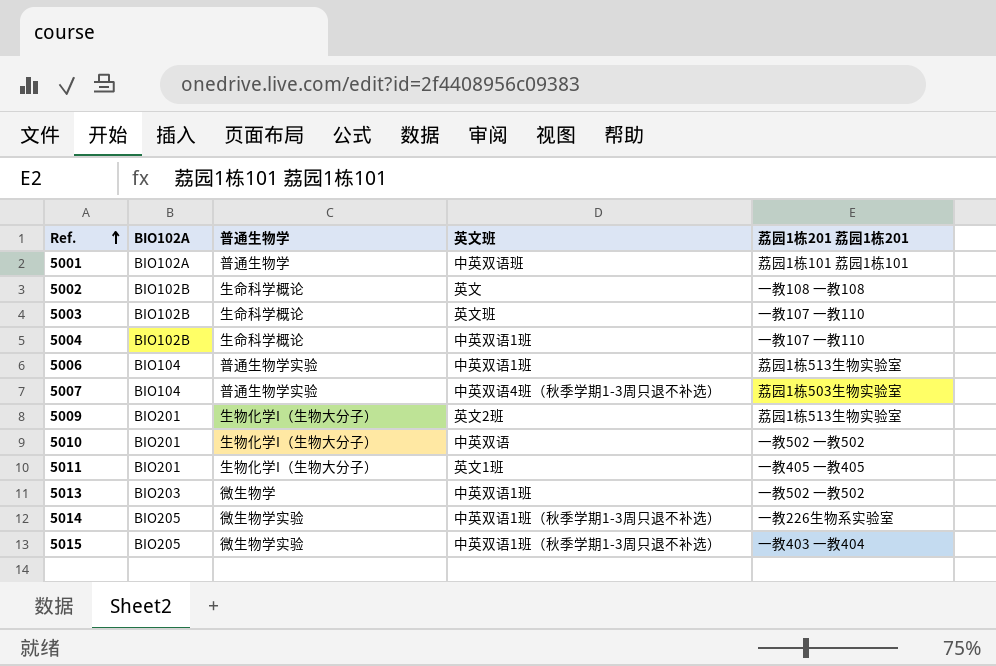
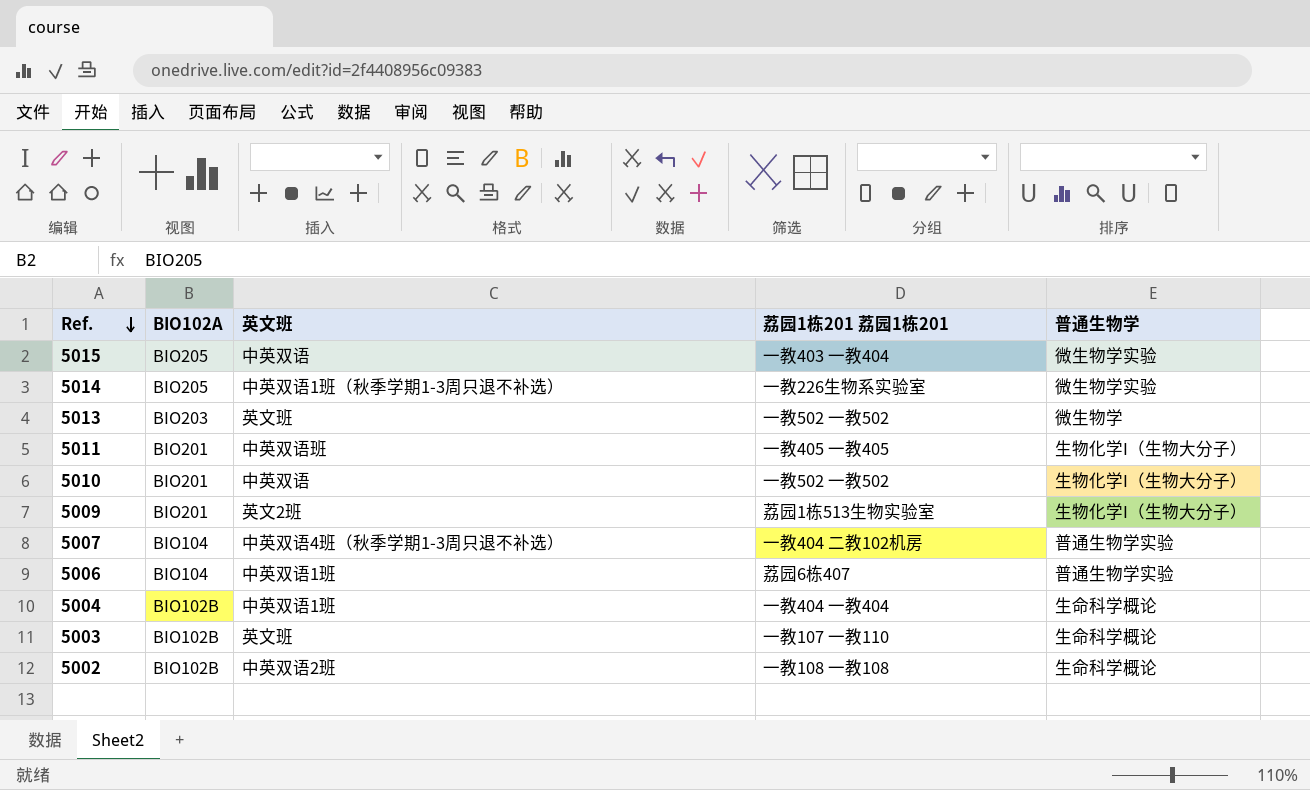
row order: Ref. ascending -> Ref. descending
column 普通生物学 | position: 3 -> 5
row 5001: BIO102A | 普通生物学 | 中英双语班 | 荔园1栋101 荔园1栋101 -> none
5015 | 英文班: 中英双语1班（秋季学期1-3周只退不补选） -> 中英双语
5013 | 英文班: 中英双语1班 -> 英文班
5011 | 英文班: 英文1班 -> 中英双语班
5007 | 荔园1栋201 荔园1栋201: 荔园1栋503生物实验室 -> 一教404 二教102机房
5006 | 荔园1栋201 荔园1栋201: 荔园1栋513生物实验室 -> 荔园6栋407
5004 | 荔园1栋201 荔园1栋201: 一教107 一教110 -> 一教404 一教404
5002 | 英文班: 英文 -> 中英双语2班

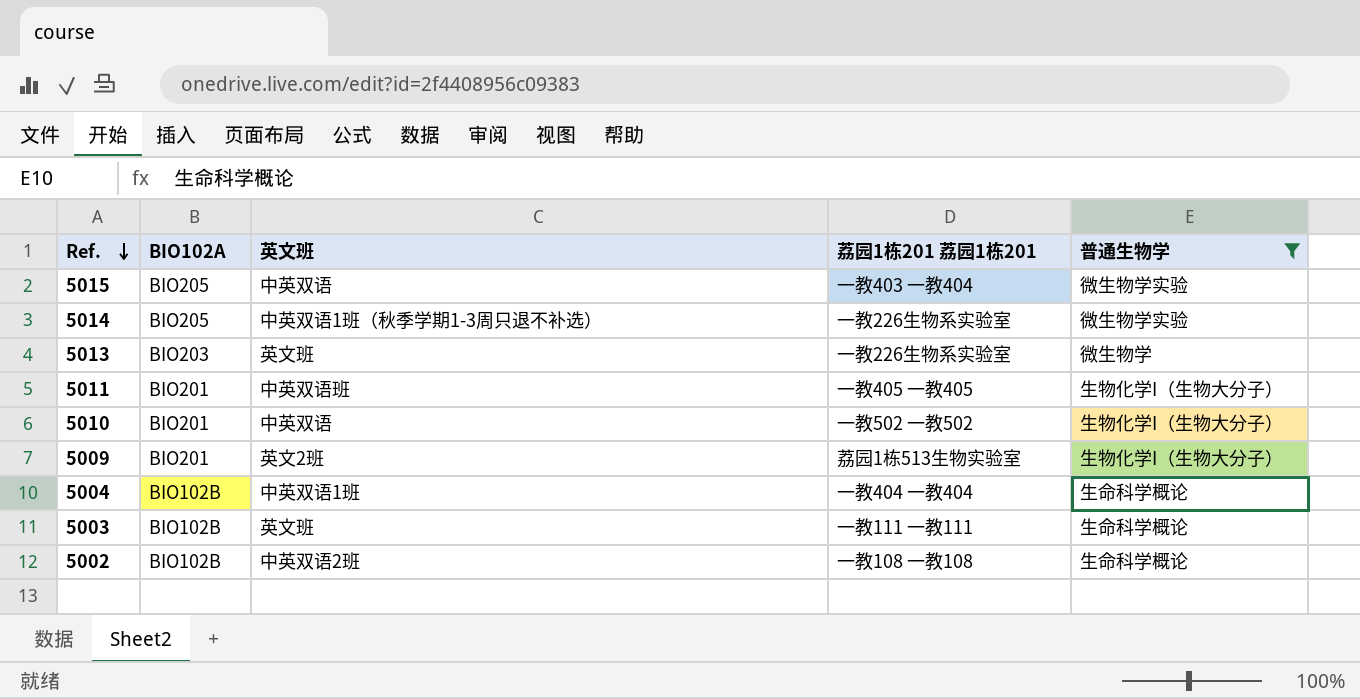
filter: none -> 普通生物学 != 普通生物学实验
5013 | 荔园1栋201 荔园1栋201: 一教502 一教502 -> 一教226生物系实验室
5003 | 荔园1栋201 荔园1栋201: 一教107 一教110 -> 一教111 一教111

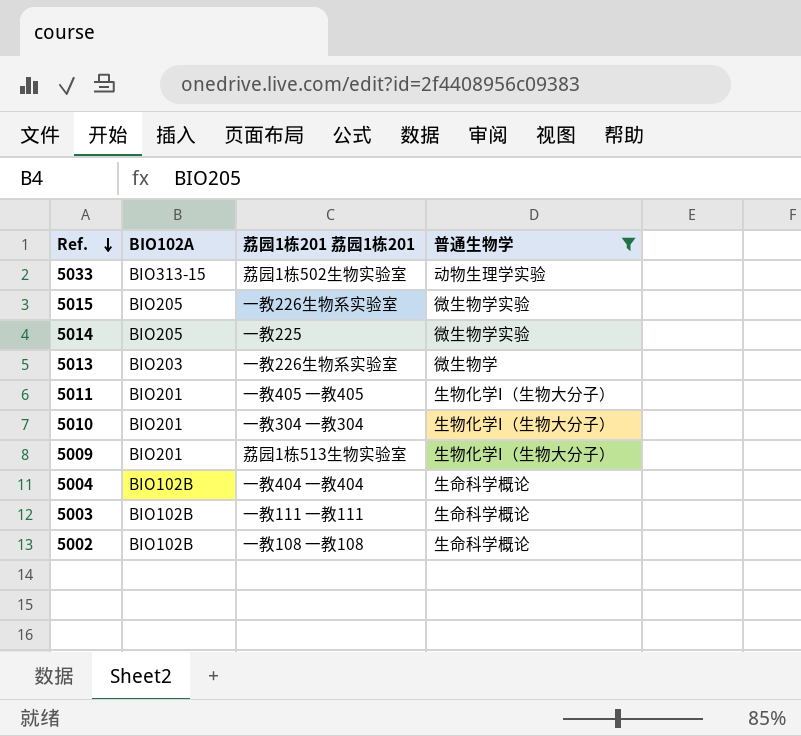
column 英文班 | position: 3 -> none
row 5033: none -> BIO313-15 | 荔园1栋502生物实验室 | 动物生理学实验
5015 | 荔园1栋201 荔园1栋201: 一教403 一教404 -> 一教226生物系实验室
5014 | 荔园1栋201 荔园1栋201: 一教226生物系实验室 -> 一教225
5010 | 荔园1栋201 荔园1栋201: 一教502 一教502 -> 一教304 一教304

